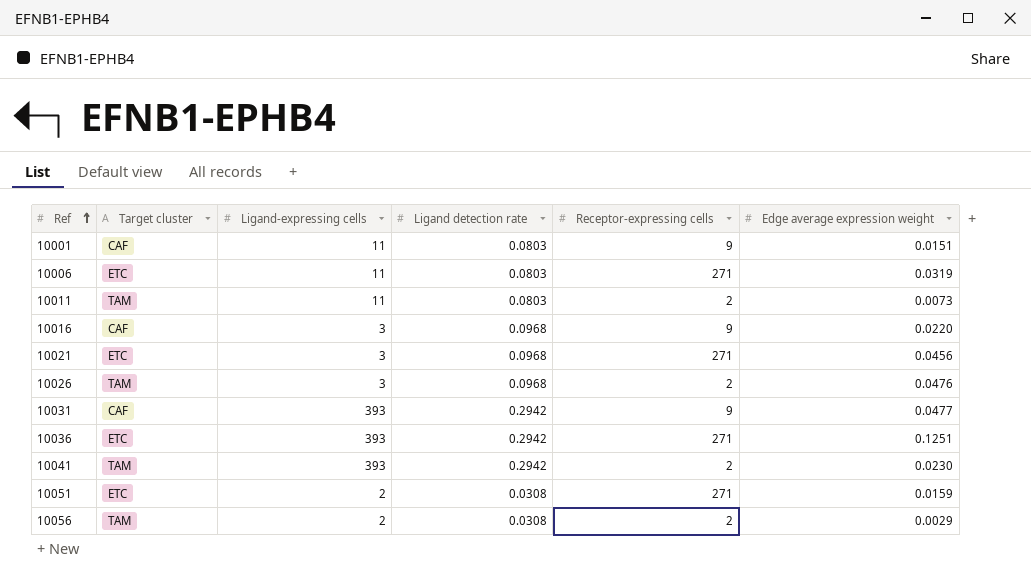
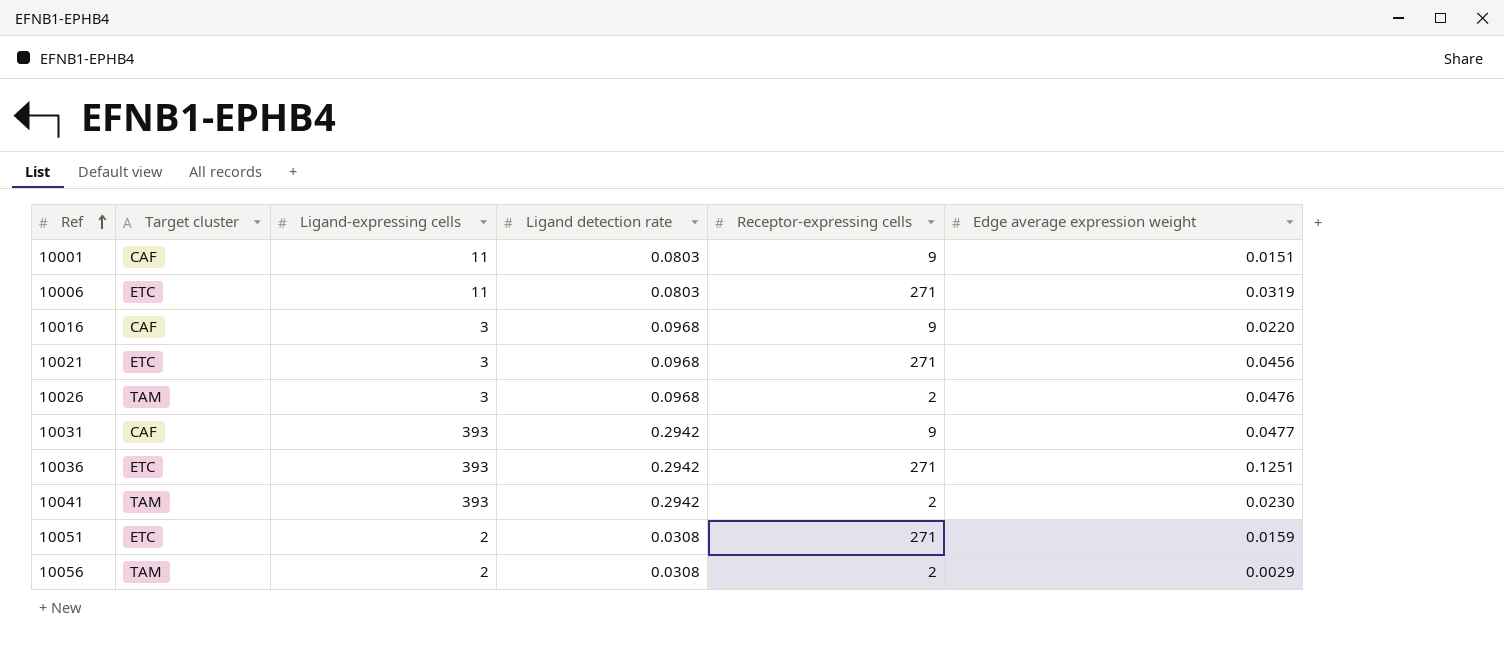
row 10011: TAM | 11 | 0.0803 | 2 | 0.0073 -> none

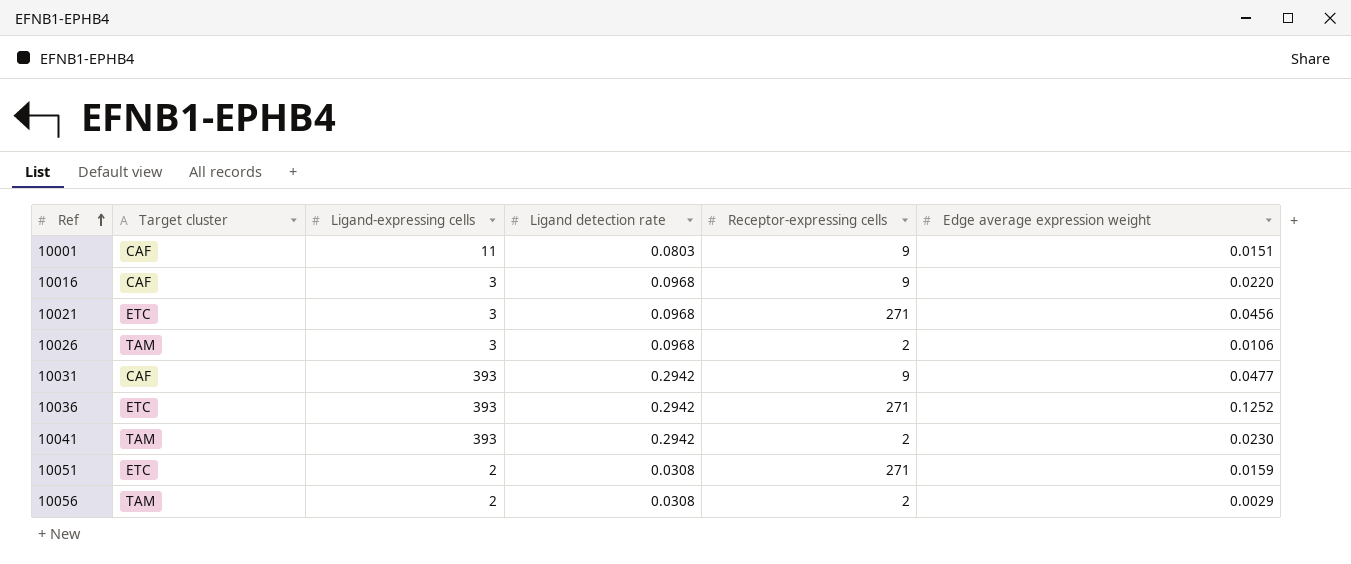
row 10006: ETC | 11 | 0.0803 | 271 | 0.0319 -> none
10026 | Edge average expression weight: 0.0476 -> 0.0106
10036 | Edge average expression weight: 0.1251 -> 0.1252

